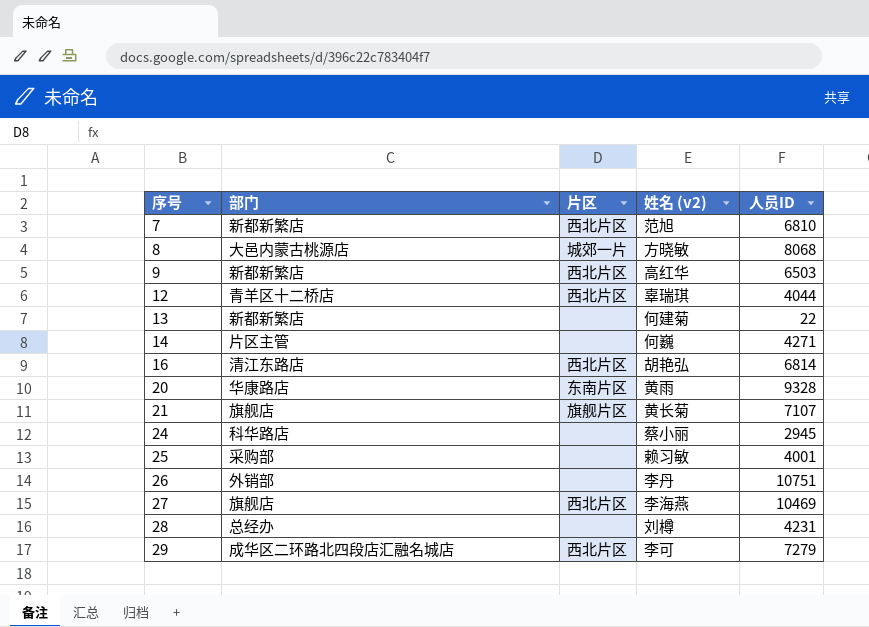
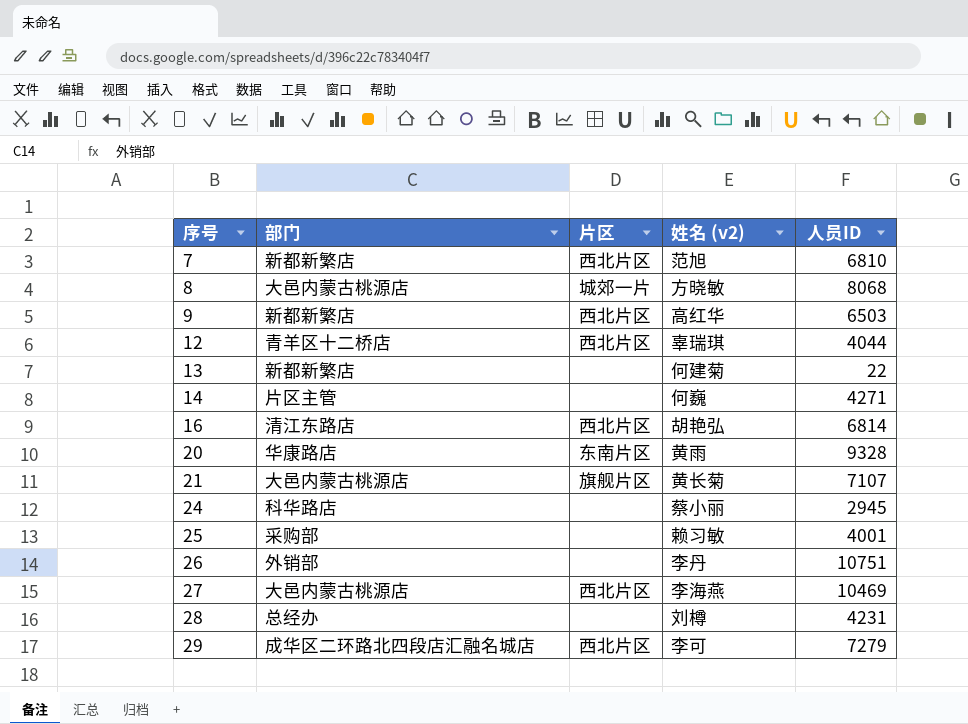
21 | 部门: 旗舰店 -> 大邑内蒙古桃源店
27 | 部门: 旗舰店 -> 大邑内蒙古桃源店

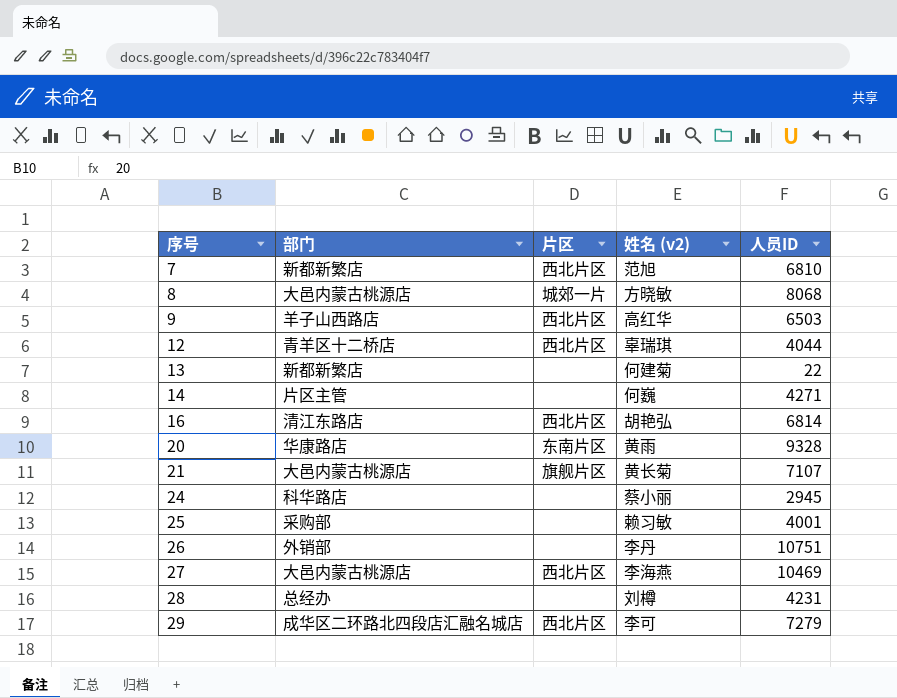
9 | 部门: 新都新繁店 -> 羊子山西路店

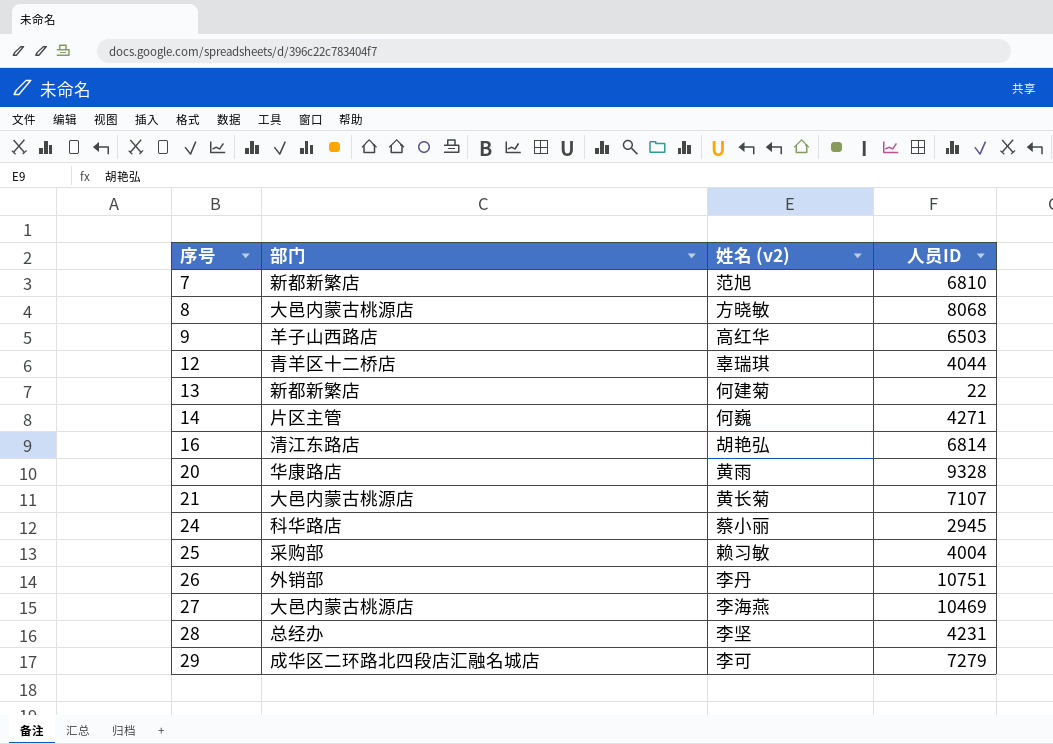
column 片区 | position: 3 -> none
25 | 人员ID: 4001 -> 4004
28 | 姓名 (v2): 刘樽 -> 李坚

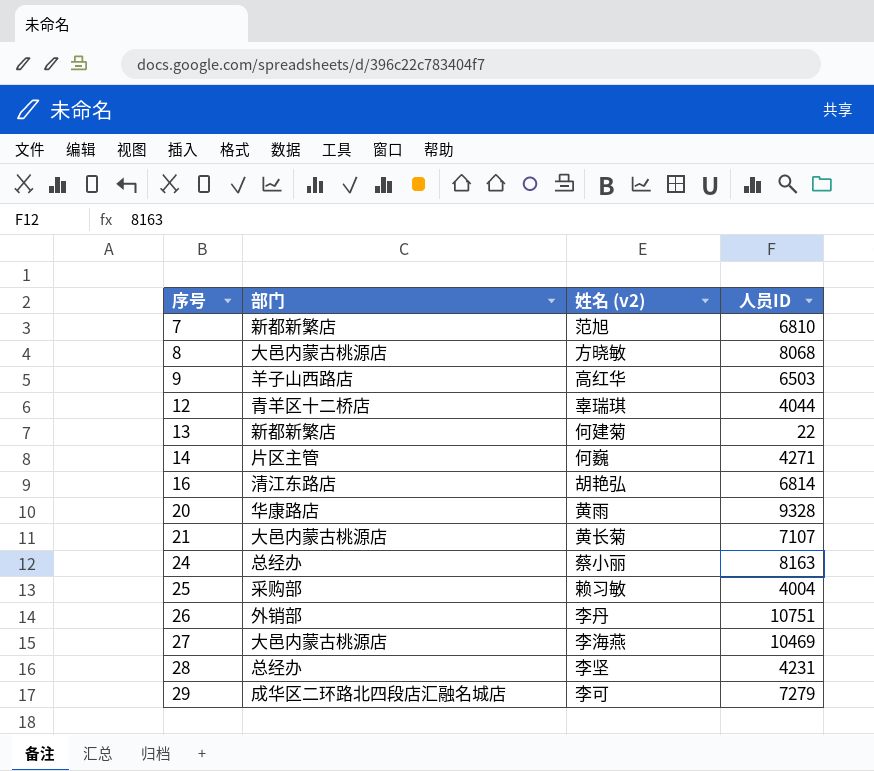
24 | 部门: 科华路店 -> 总经办
24 | 人员ID: 2945 -> 8163

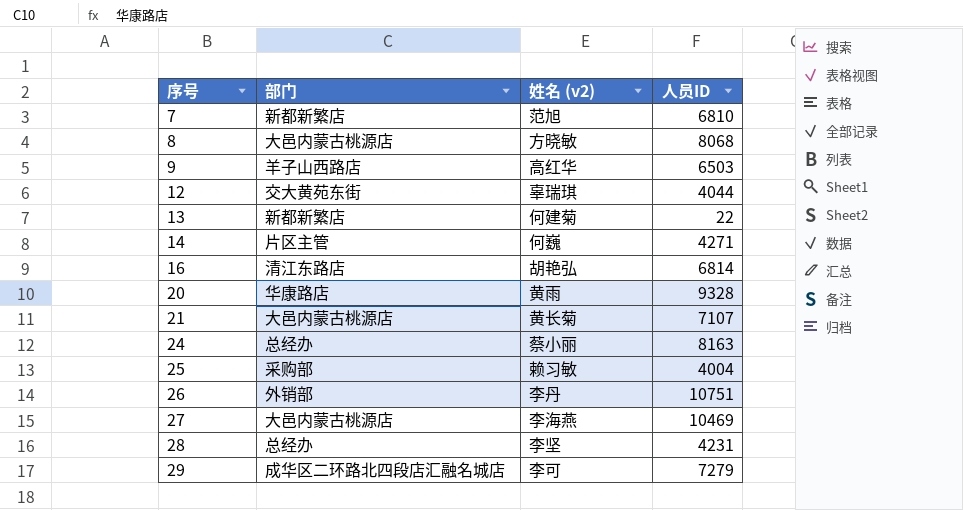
12 | 部门: 青羊区十二桥店 -> 交大黄苑东街

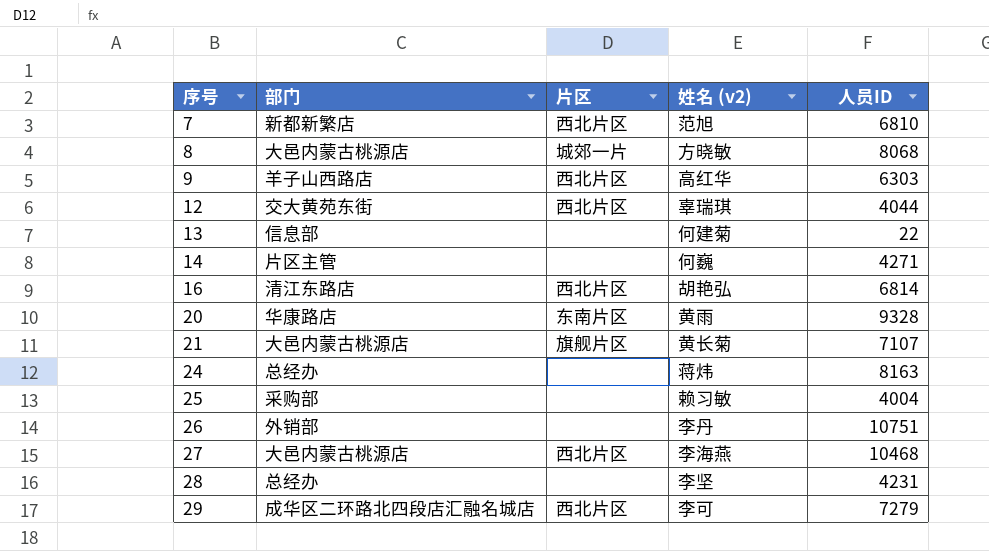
column 片区 | position: none -> 3
9 | 人员ID: 6503 -> 6303
13 | 部门: 新都新繁店 -> 信息部
24 | 姓名 (v2): 蔡小丽 -> 蒋炜
27 | 人员ID: 10469 -> 10468

